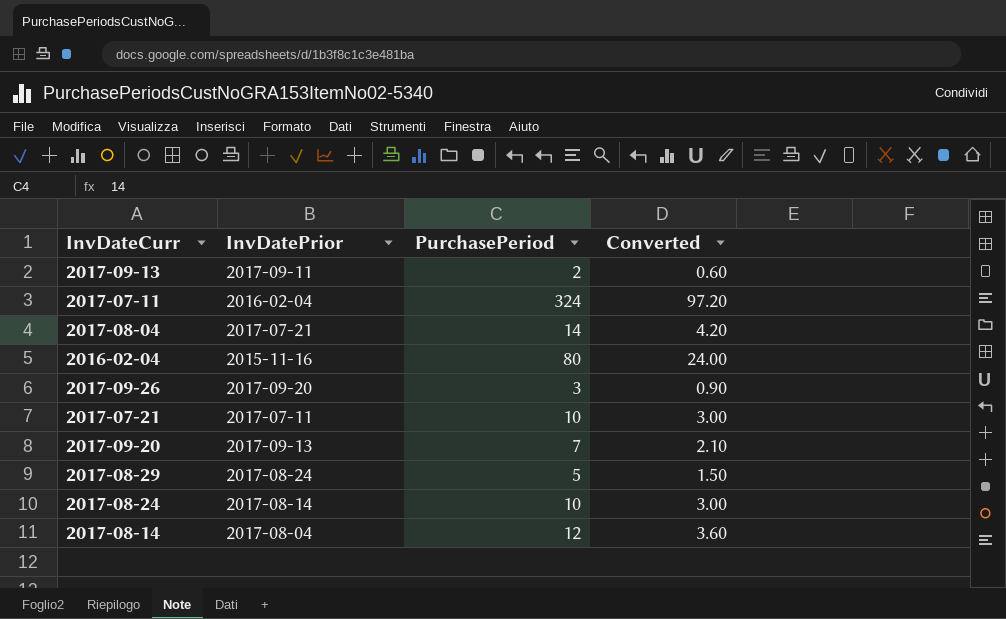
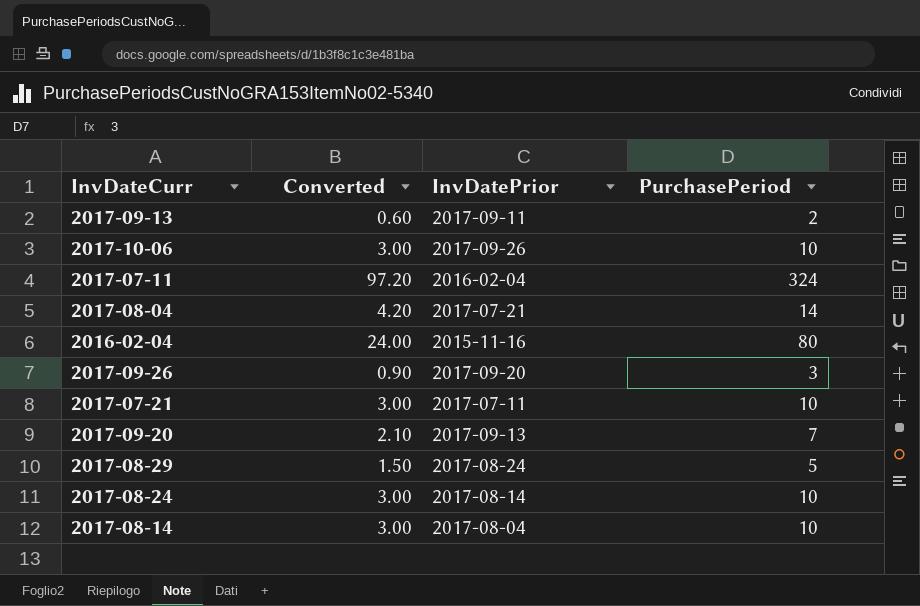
column Converted | position: 4 -> 2
row 2017-10-06: none -> 3.00 | 2017-09-26 | 10
2017-08-14 | Converted: 3.60 -> 3.00
2017-08-14 | PurchasePeriod: 12 -> 10

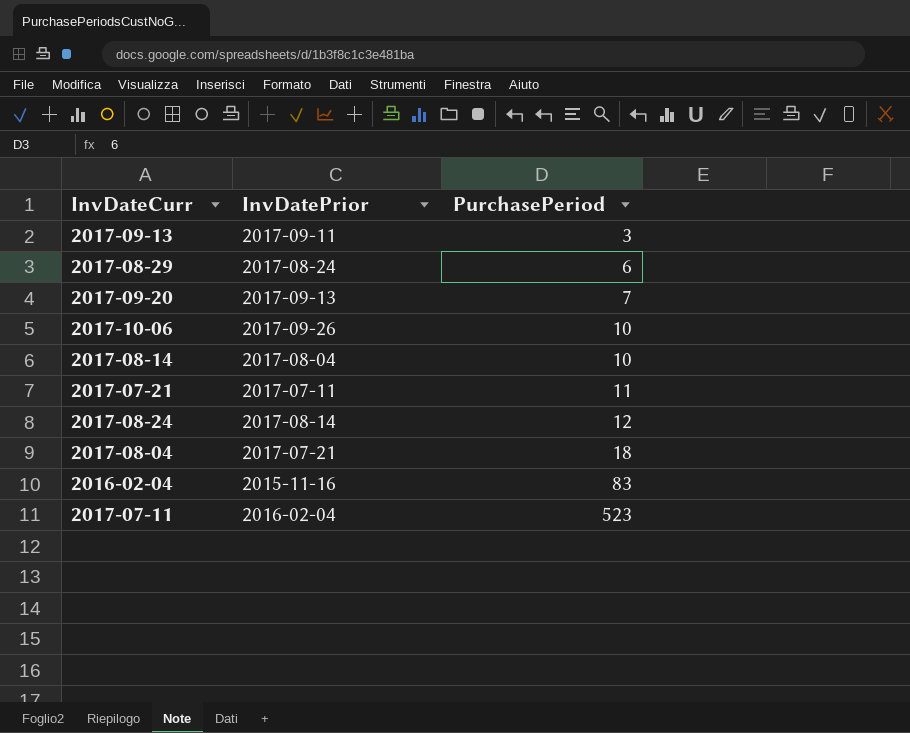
row order: none -> PurchasePeriod ascending
column Converted | formula: [PurchasePeriod] * 0.3 -> none
row 2017-09-26: 0.90 | 2017-09-20 | 3 -> none
2017-09-13 | PurchasePeriod: 2 -> 3
2017-08-29 | PurchasePeriod: 5 -> 6
2017-07-21 | PurchasePeriod: 10 -> 11
2017-08-24 | PurchasePeriod: 10 -> 12
2017-08-04 | PurchasePeriod: 14 -> 18
2016-02-04 | PurchasePeriod: 80 -> 83
2017-07-11 | PurchasePeriod: 324 -> 523

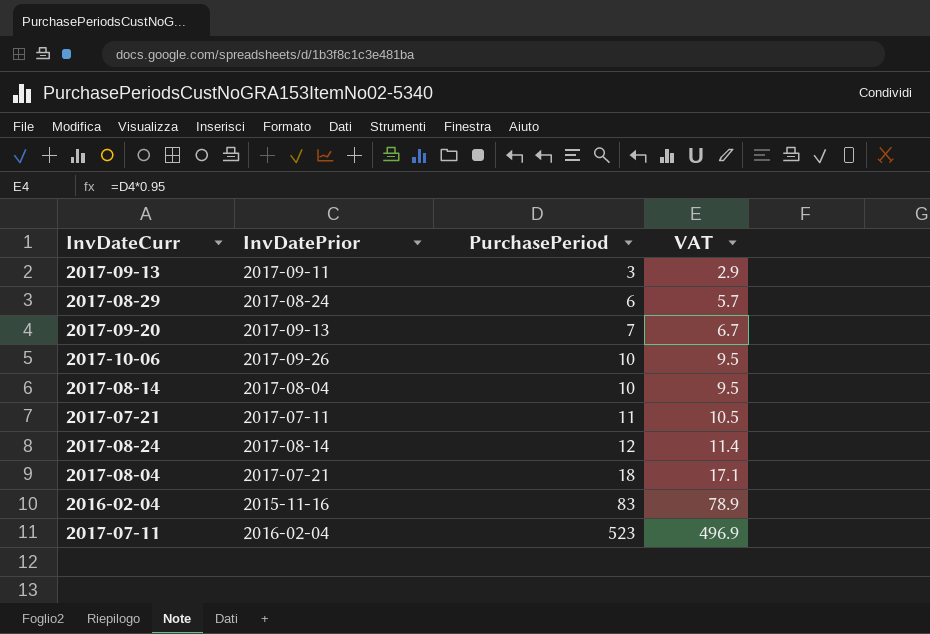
column VAT | formula: none -> [PurchasePeriod] * 0.95

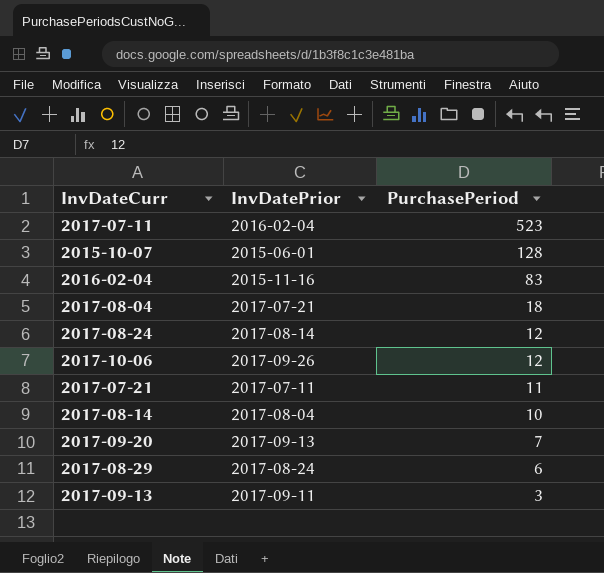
row order: PurchasePeriod ascending -> PurchasePeriod descending
column VAT | formula: [PurchasePeriod] * 0.95 -> none
row 2015-10-07: none -> 2015-06-01 | 128
2017-10-06 | PurchasePeriod: 10 -> 12

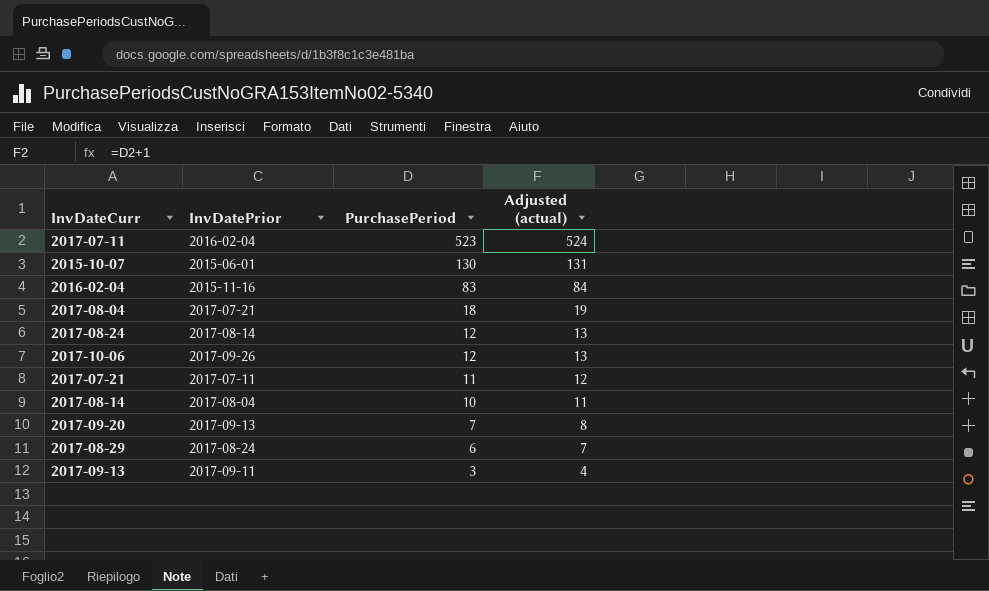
column Adjusted (actual) | formula: none -> [PurchasePeriod] + 1
2015-10-07 | PurchasePeriod: 128 -> 130

